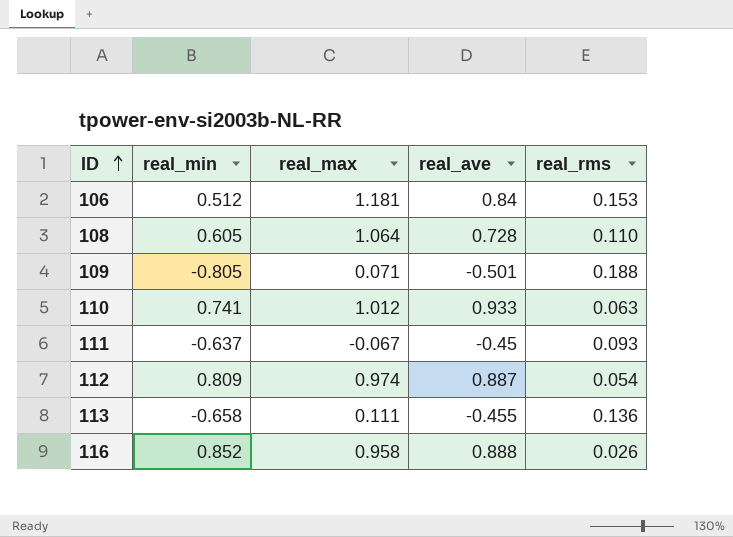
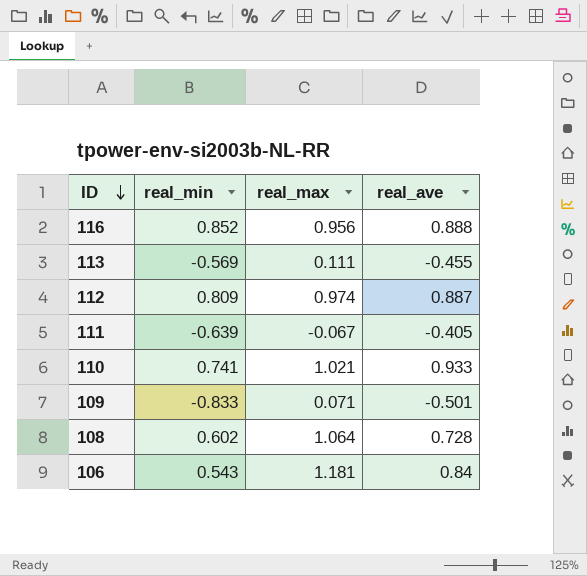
row order: ID ascending -> ID descending
column real_rms | position: 5 -> none
116 | real_max: 0.958 -> 0.956
113 | real_min: -0.658 -> -0.569
111 | real_min: -0.637 -> -0.639
111 | real_ave: -0.45 -> -0.405
110 | real_max: 1.012 -> 1.021
109 | real_min: -0.805 -> -0.833
108 | real_min: 0.605 -> 0.602
106 | real_min: 0.512 -> 0.543

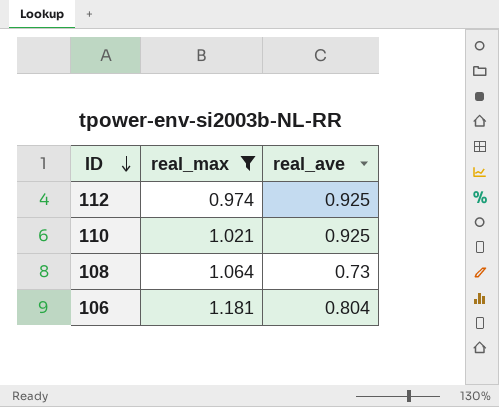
filter: none -> real_max >= 0.974
column real_min | position: 2 -> none
112 | real_ave: 0.887 -> 0.925
110 | real_ave: 0.933 -> 0.925
108 | real_ave: 0.728 -> 0.73
106 | real_ave: 0.84 -> 0.804

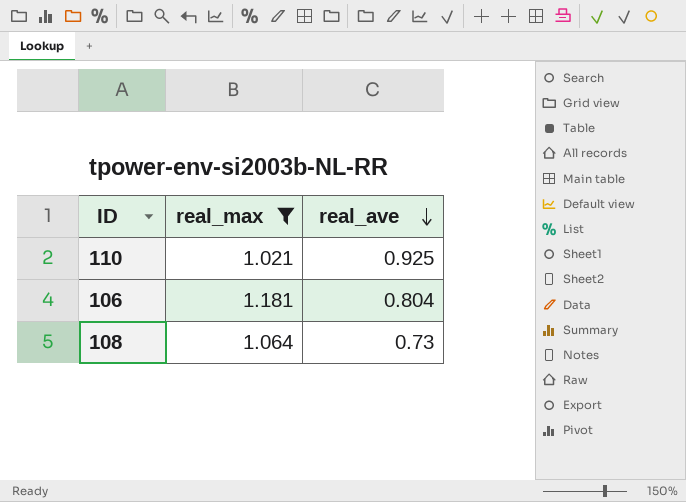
row order: ID descending -> real_ave descending
row 112: 0.974 | 0.925 -> none

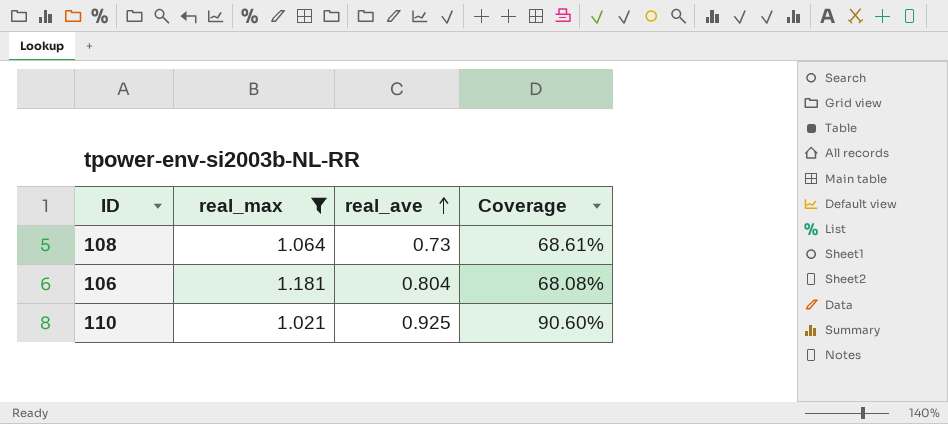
row order: real_ave descending -> real_ave ascending
column Coverage | formula: none -> [real_ave] / [real_max]

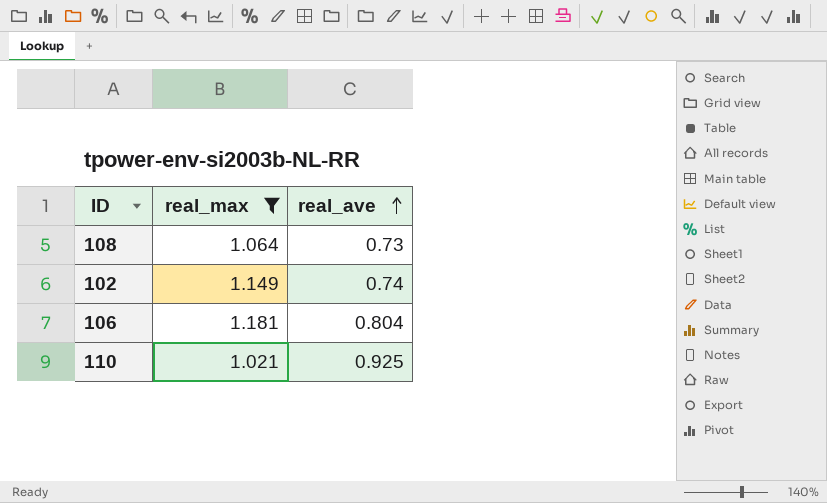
column Coverage | formula: [real_ave] / [real_max] -> none
row 102: none -> 1.149 | 0.74

